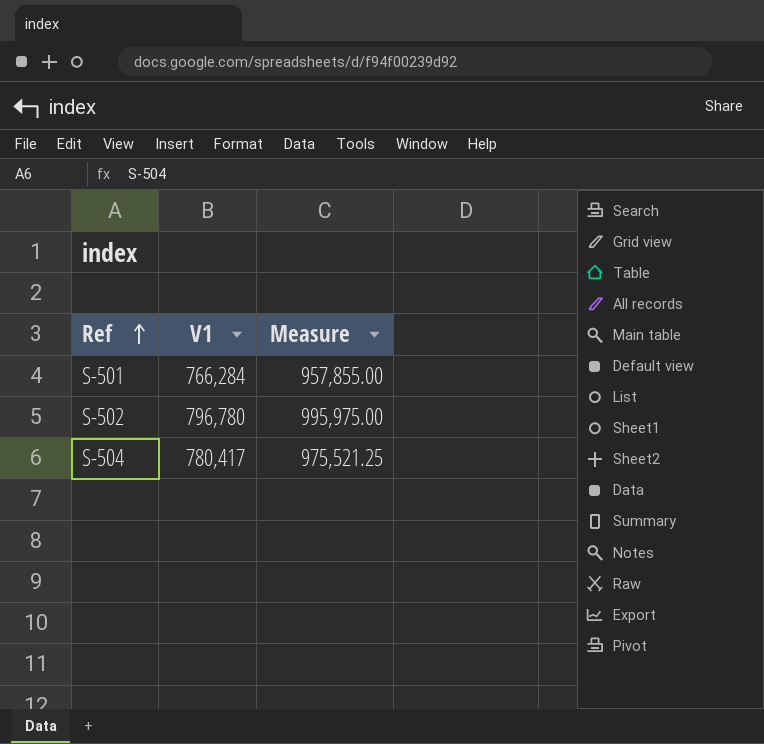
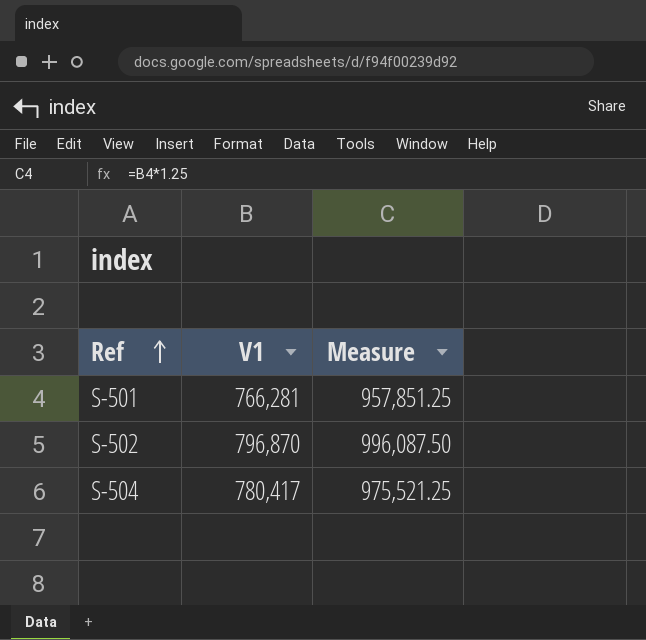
S-501 | V1: 766,284 -> 766,281
S-501 | Measure: 957,855.00 -> 957,851.25
S-502 | V1: 796,780 -> 796,870
S-502 | Measure: 995,975.00 -> 996,087.50

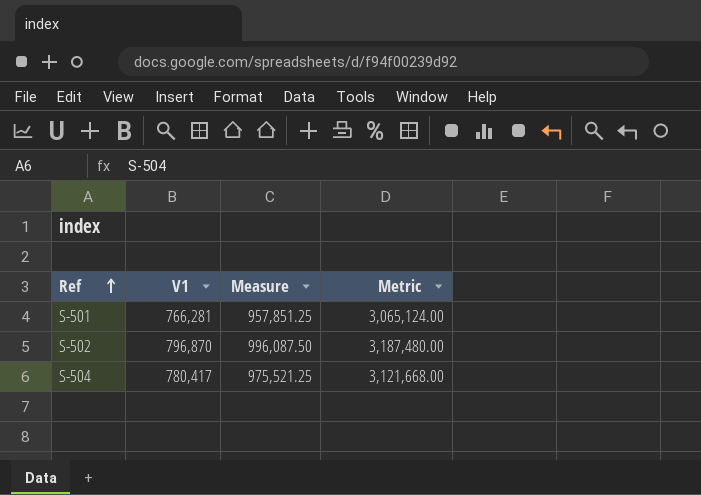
column Metric | formula: none -> [V1] * 4

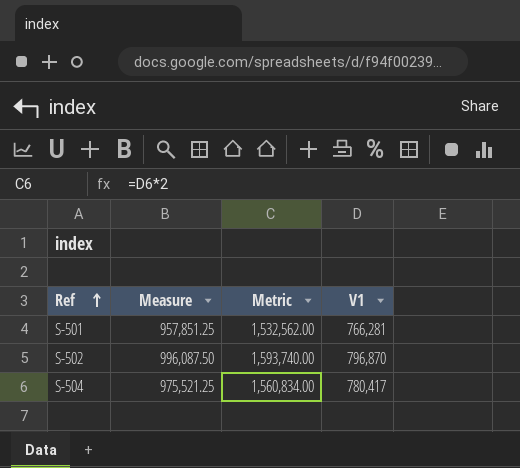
column Metric | formula: [V1] * 4 -> [V1] * 2
column V1 | position: 2 -> 4

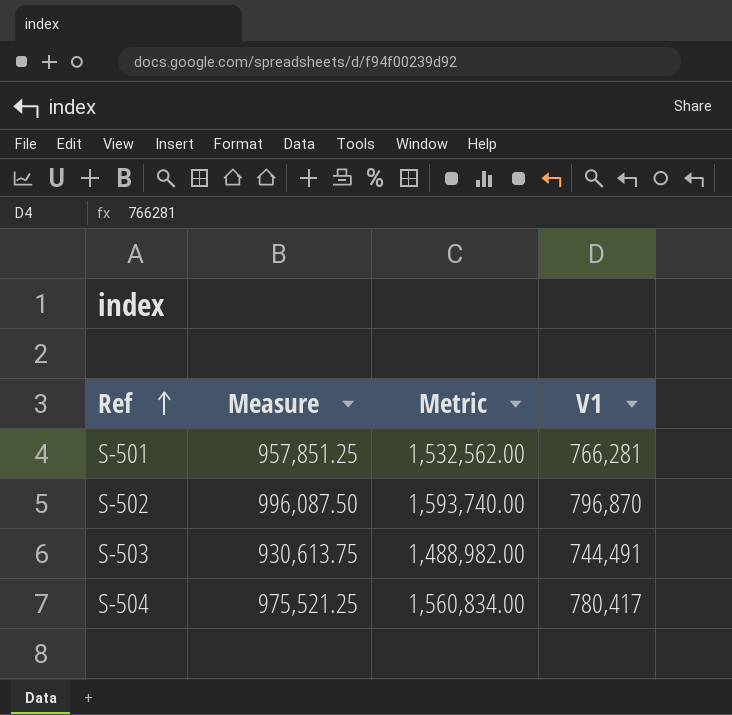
row S-503: none -> 930,613.75 | 1,488,982.00 | 744,491

